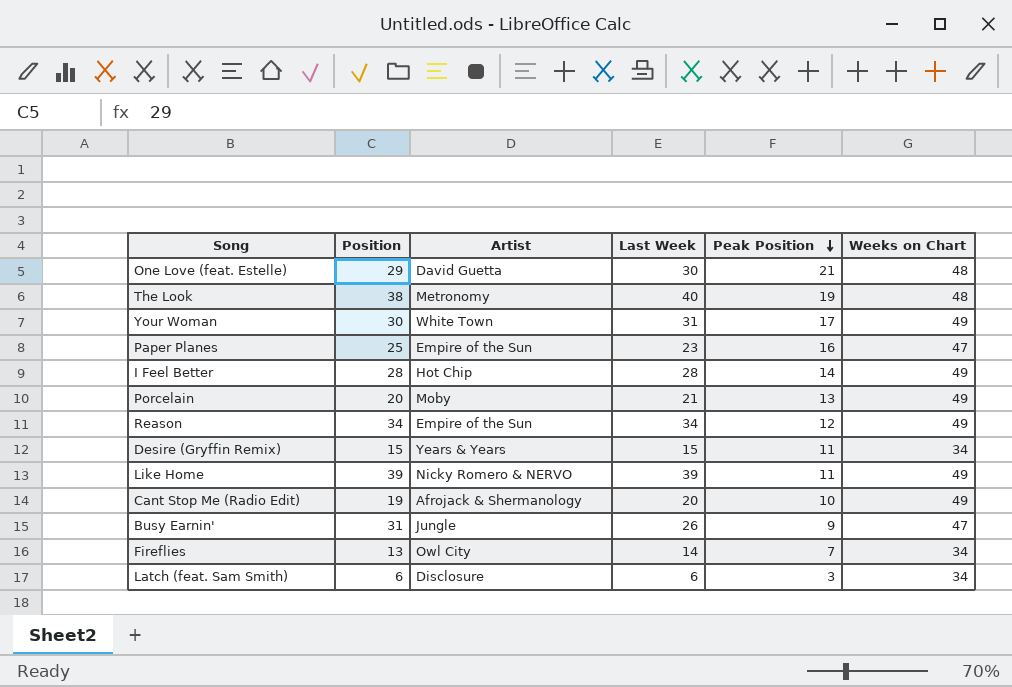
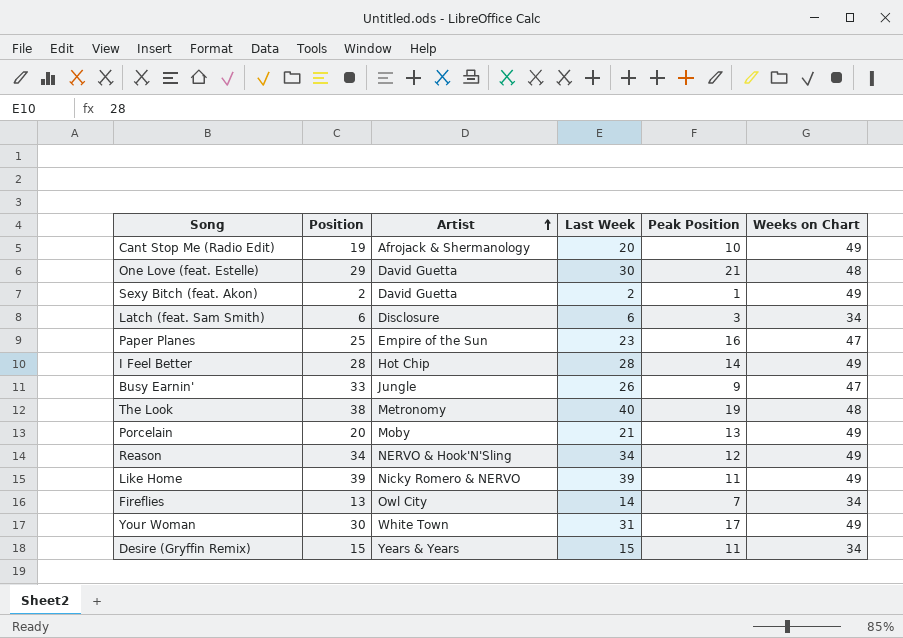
row order: Peak Position descending -> Artist ascending
row Sexy Bitch (feat. Akon): none -> 2 | David Guetta | 2 | 1 | 49
Busy Earnin' | Position: 31 -> 33
Reason | Artist: Empire of the Sun -> NERVO & Hook'N'Sling

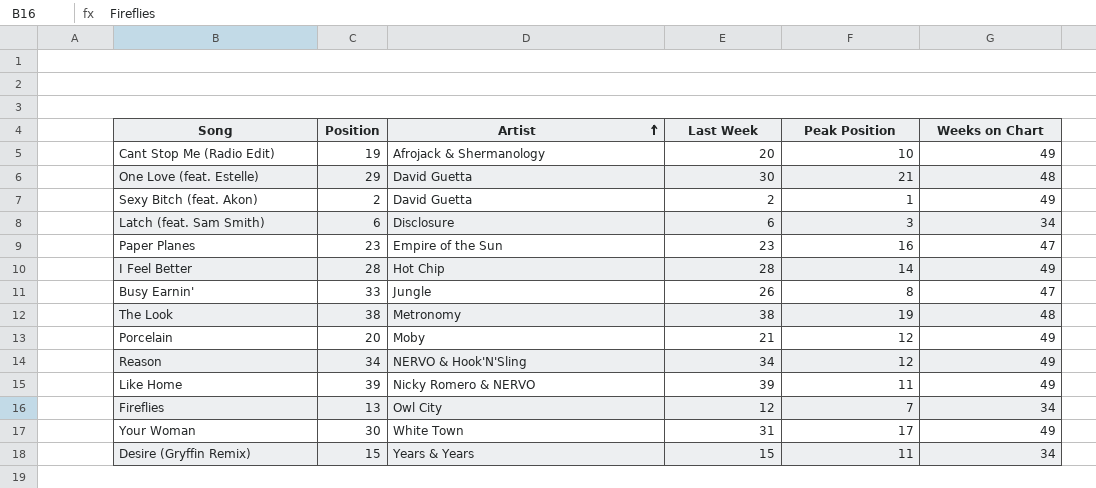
Paper Planes | Position: 25 -> 23
Busy Earnin' | Peak Position: 9 -> 8
The Look | Last Week: 40 -> 38
Porcelain | Peak Position: 13 -> 12
Fireflies | Last Week: 14 -> 12

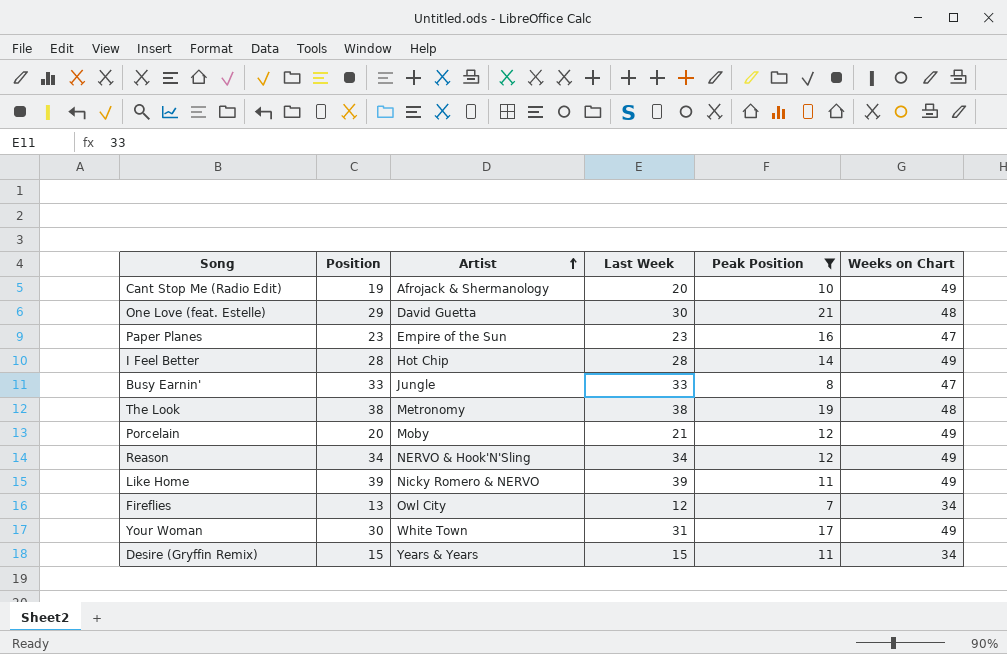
filter: none -> Peak Position >= 7
Busy Earnin' | Last Week: 26 -> 33

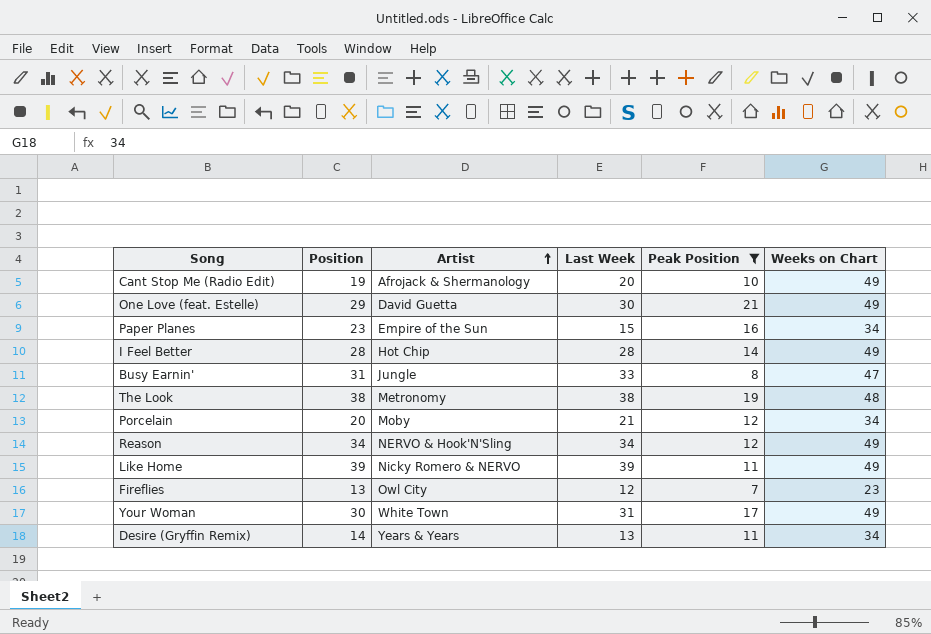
One Love (feat. Estelle) | Weeks on Chart: 48 -> 49
Paper Planes | Last Week: 23 -> 15
Paper Planes | Weeks on Chart: 47 -> 34
Busy Earnin' | Position: 33 -> 31
Porcelain | Weeks on Chart: 49 -> 34
Fireflies | Weeks on Chart: 34 -> 23
Desire (Gryffin Remix) | Position: 15 -> 14
Desire (Gryffin Remix) | Last Week: 15 -> 13

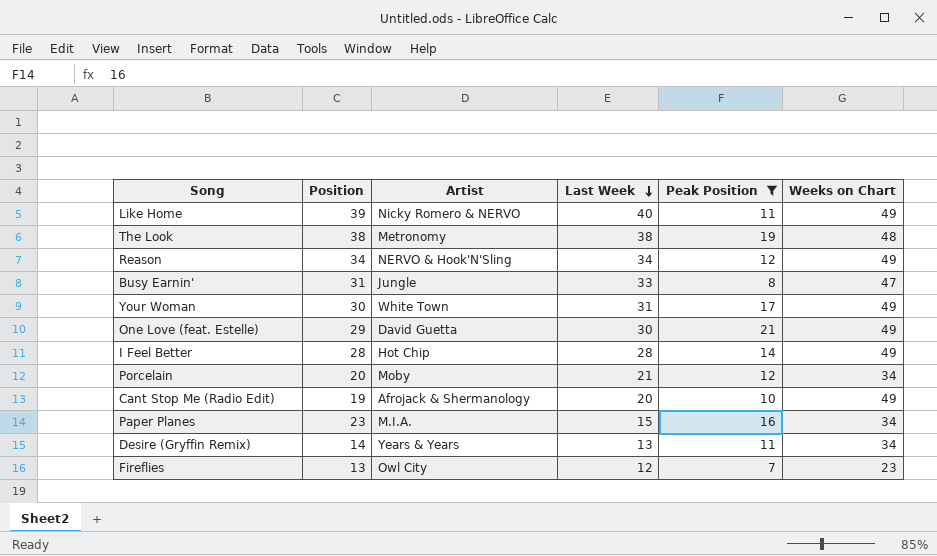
row order: Artist ascending -> Last Week descending
Like Home | Last Week: 39 -> 40
Paper Planes | Artist: Empire of the Sun -> M.I.A.

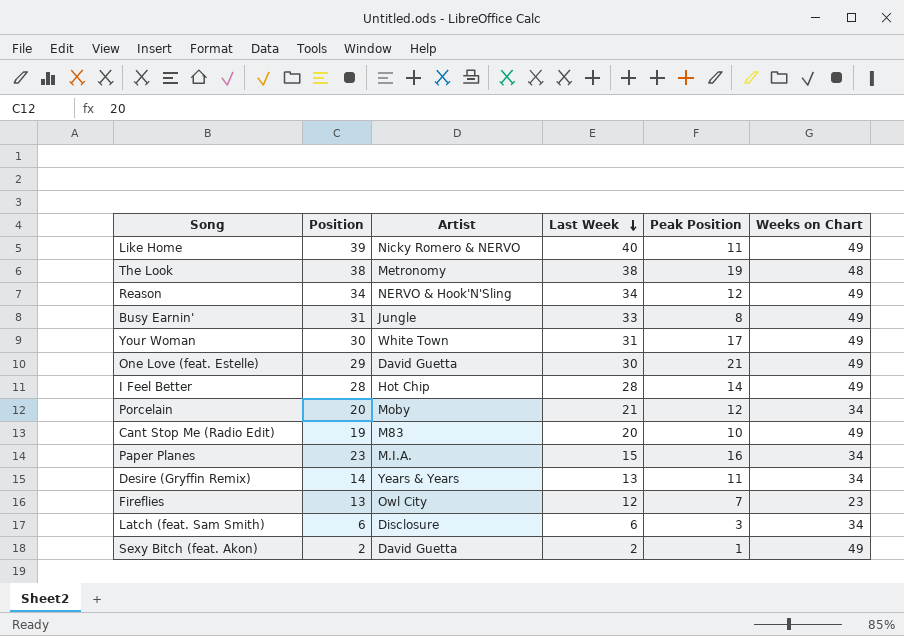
filter: Peak Position >= 7 -> none
Busy Earnin' | Weeks on Chart: 47 -> 49
Cant Stop Me (Radio Edit) | Artist: Afrojack & Shermanology -> M83

